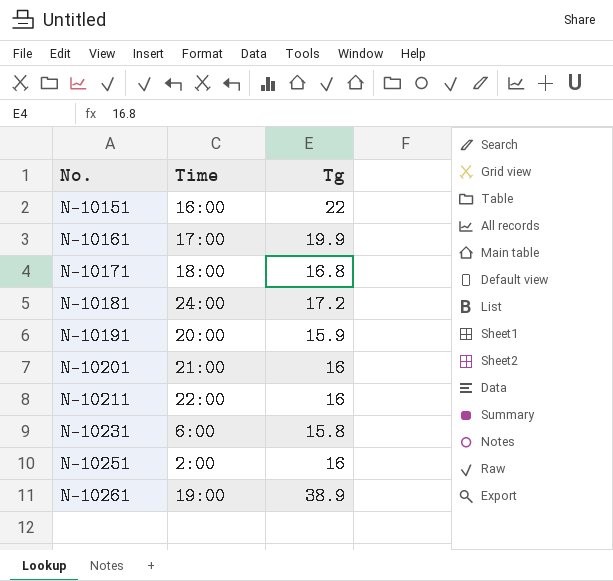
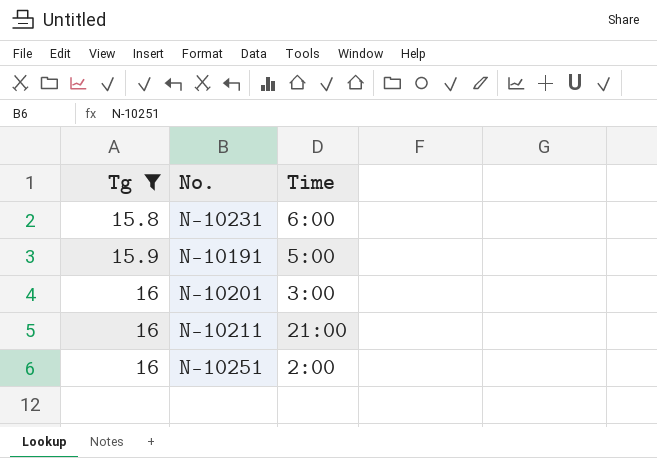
filter: none -> Tg <= 16
row order: No. ascending -> Tg ascending
column Tg | position: 3 -> 1
N-10191 | Time: 20:00 -> 5:00
N-10201 | Time: 21:00 -> 3:00
N-10211 | Time: 22:00 -> 21:00

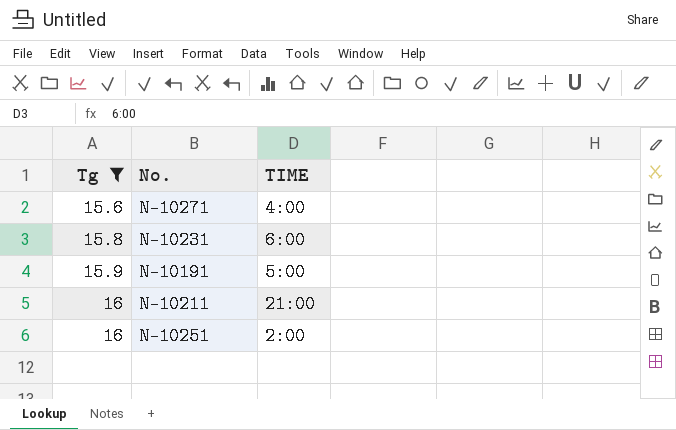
column name: Time -> TIME
row N-10201: 16 | 3:00 -> none
row N-10271: none -> 15.6 | 4:00

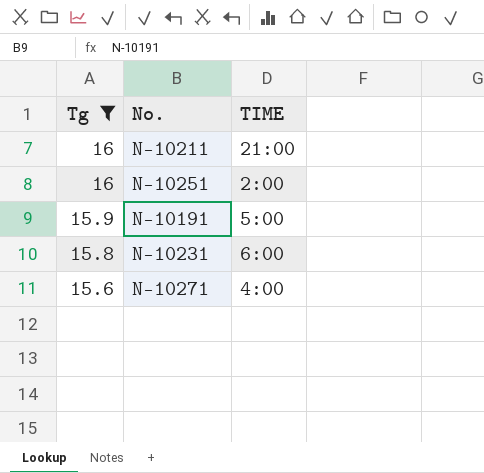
row order: Tg ascending -> Tg descending

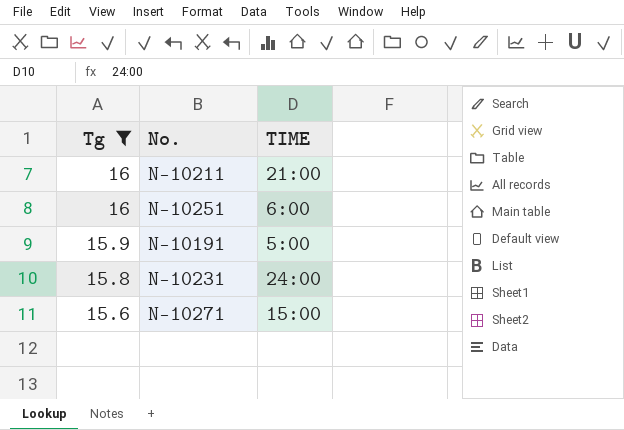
N-10251 | TIME: 2:00 -> 6:00
N-10231 | TIME: 6:00 -> 24:00
N-10271 | TIME: 4:00 -> 15:00

